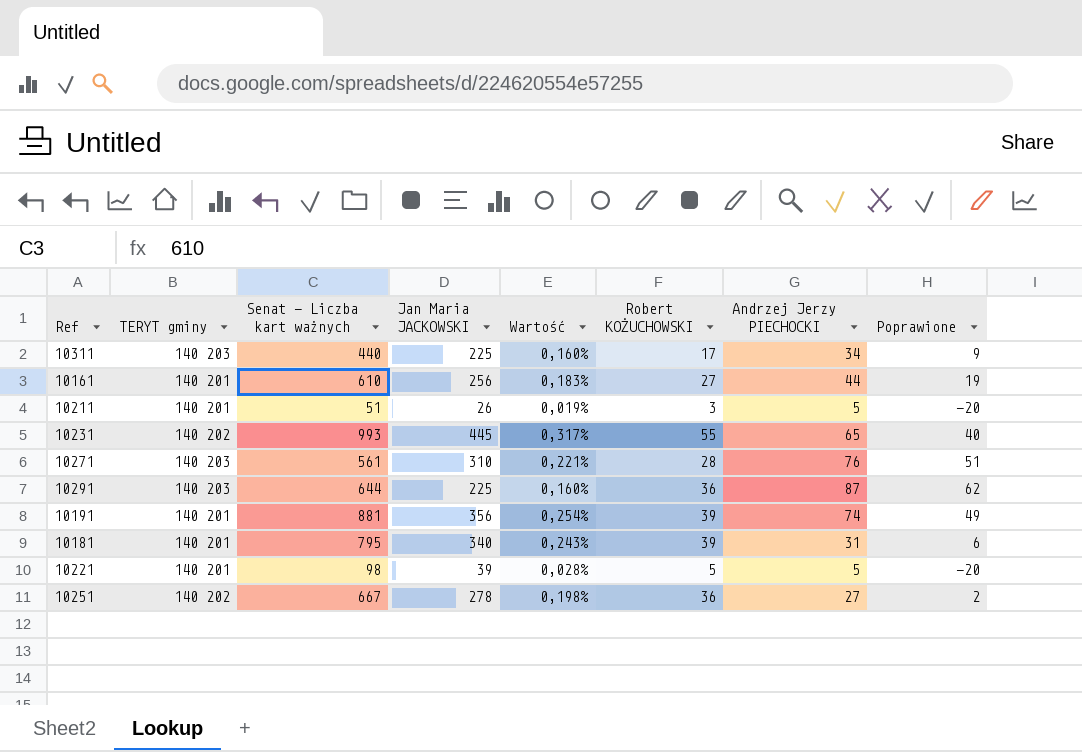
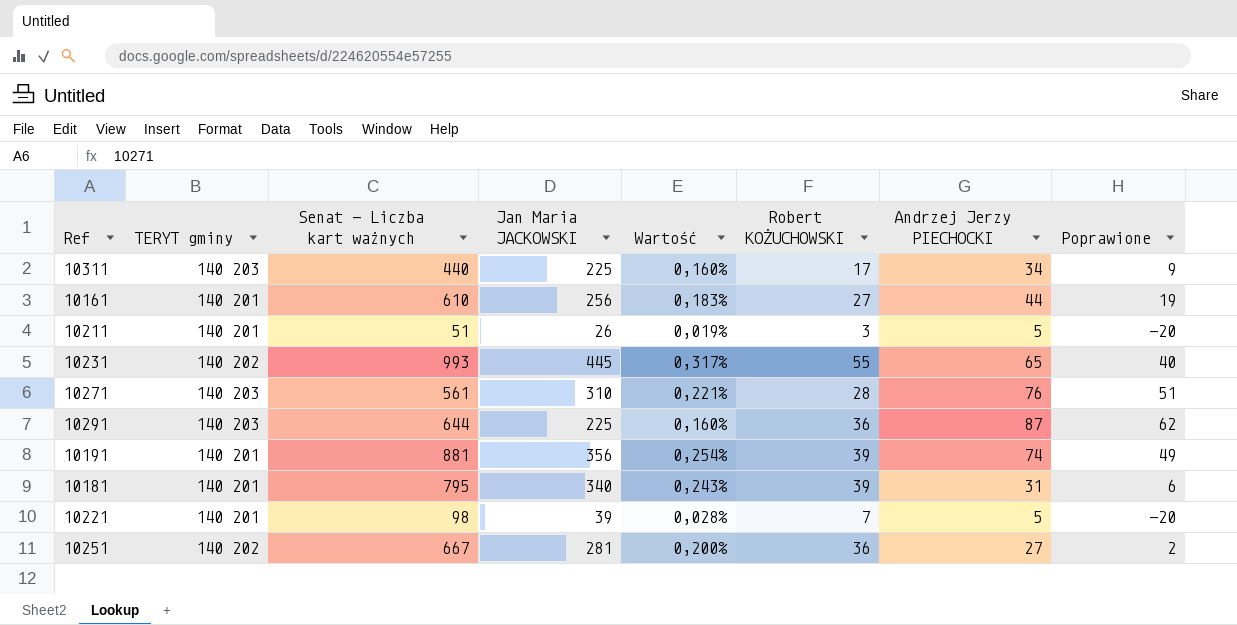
10221 | Robert KOŻUCHOWSKI: 5 -> 7
10251 | Jan Maria JACKOWSKI: 278 -> 281
10251 | Wartość: 0,198% -> 0,200%

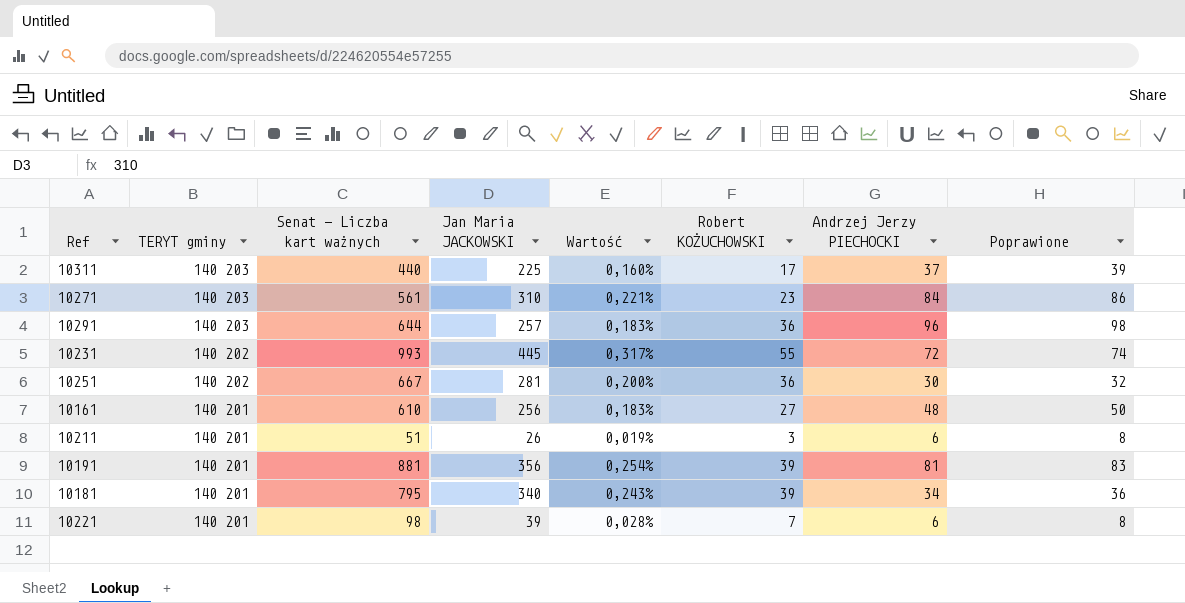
row order: none -> TERYT gminy descending
column Poprawione | formula: [Andrzej Jerzy PIECHOCKI] - 25 -> [Andrzej Jerzy PIECHOCKI] + 2
10311 | Andrzej Jerzy PIECHOCKI: 34 -> 37
10271 | Robert KOŻUCHOWSKI: 28 -> 23
10271 | Andrzej Jerzy PIECHOCKI: 76 -> 84
10291 | Jan Maria JACKOWSKI: 225 -> 257
10291 | Wartość: 0,160% -> 0,183%
10291 | Andrzej Jerzy PIECHOCKI: 87 -> 96
10231 | Andrzej Jerzy PIECHOCKI: 65 -> 72
10251 | Andrzej Jerzy PIECHOCKI: 27 -> 30
10161 | Andrzej Jerzy PIECHOCKI: 44 -> 48
10211 | Andrzej Jerzy PIECHOCKI: 5 -> 6
10191 | Andrzej Jerzy PIECHOCKI: 74 -> 81
10181 | Andrzej Jerzy PIECHOCKI: 31 -> 34
10221 | Andrzej Jerzy PIECHOCKI: 5 -> 6

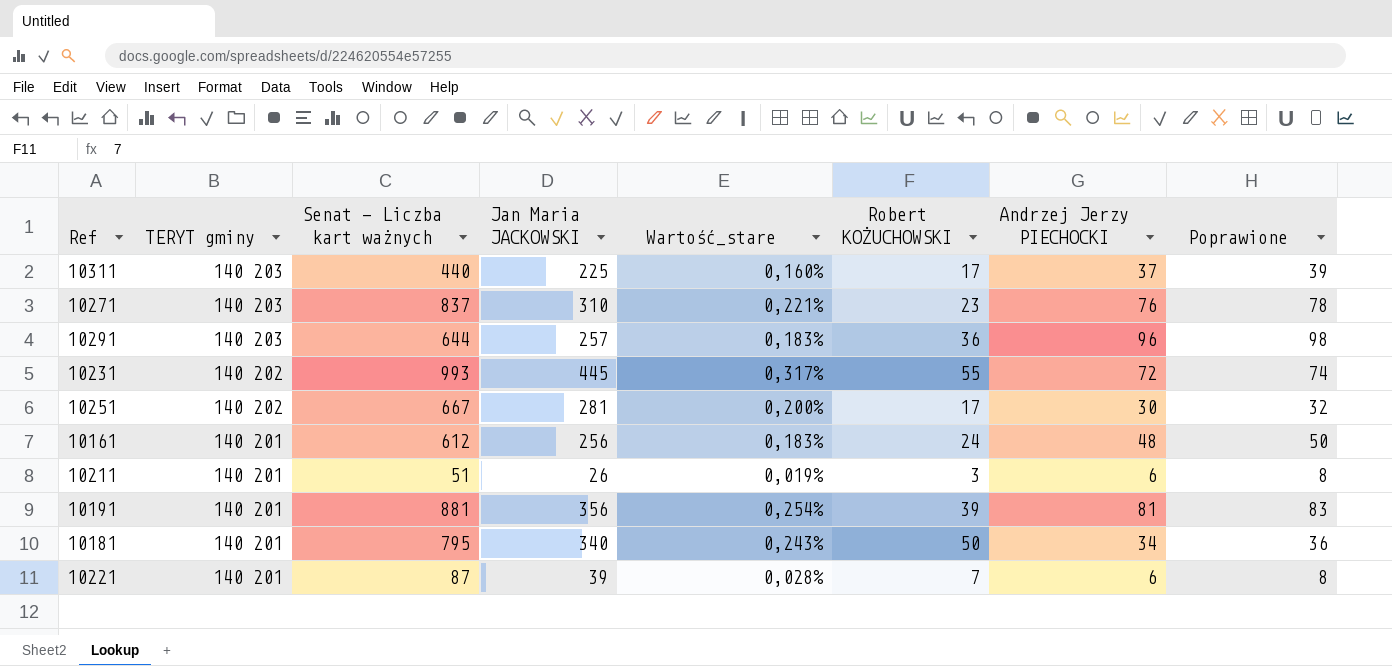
column name: Wartość -> Wartość_stare
10271 | Senat - Liczba kart ważnych: 561 -> 837
10271 | Andrzej Jerzy PIECHOCKI: 84 -> 76
10271 | Poprawione: 86 -> 78
10251 | Robert KOŻUCHOWSKI: 36 -> 17
10161 | Senat - Liczba kart ważnych: 610 -> 612
10161 | Robert KOŻUCHOWSKI: 27 -> 24
10181 | Robert KOŻUCHOWSKI: 39 -> 50
10221 | Senat - Liczba kart ważnych: 98 -> 87

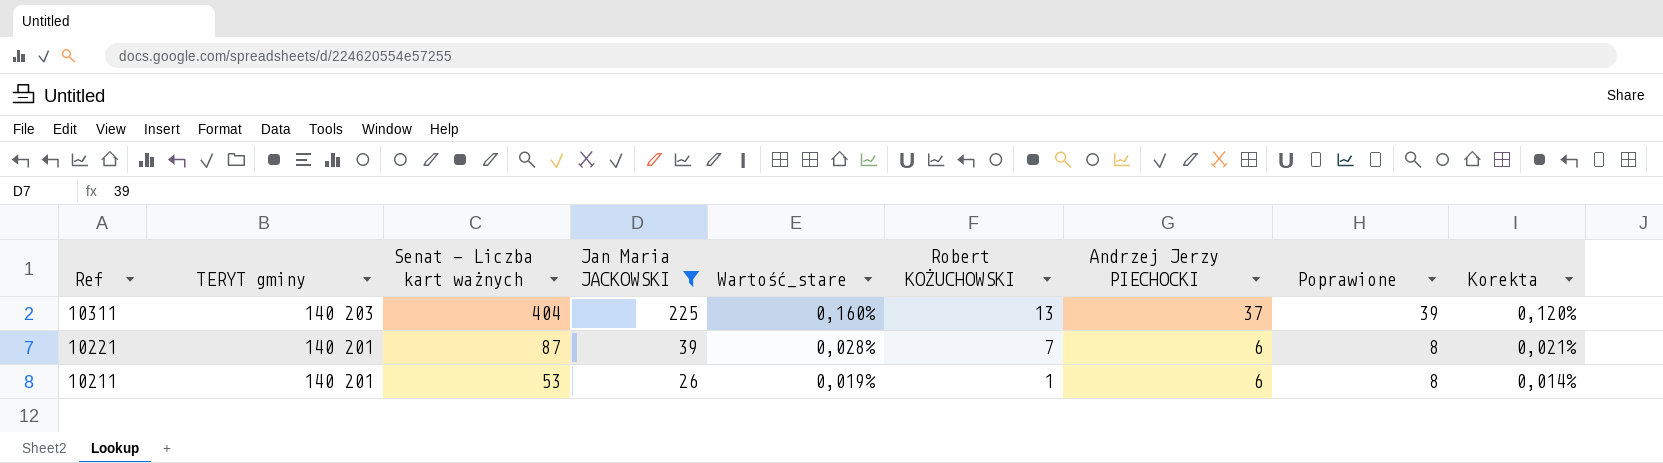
filter: none -> Jan Maria JACKOWSKI <= 225
row order: TERYT gminy descending -> Ref descending
column Korekta | formula: none -> [Wartość_stare] * 0,75
10311 | Senat - Liczba kart ważnych: 440 -> 404
10311 | Robert KOŻUCHOWSKI: 17 -> 13
10211 | Senat - Liczba kart ważnych: 51 -> 53
10211 | Robert KOŻUCHOWSKI: 3 -> 1

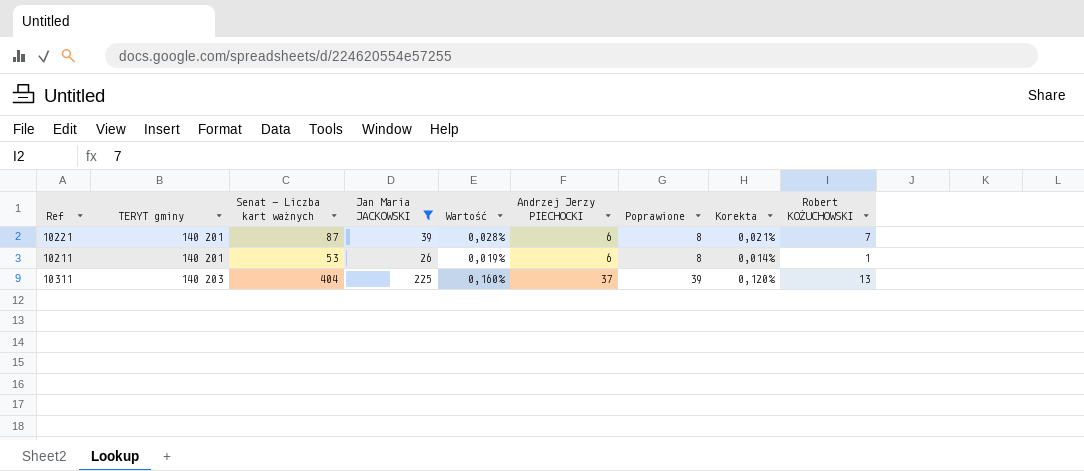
row order: Ref descending -> TERYT gminy ascending
column name: Wartość_stare -> Wartość
column Robert KOŻUCHOWSKI | position: 6 -> 9

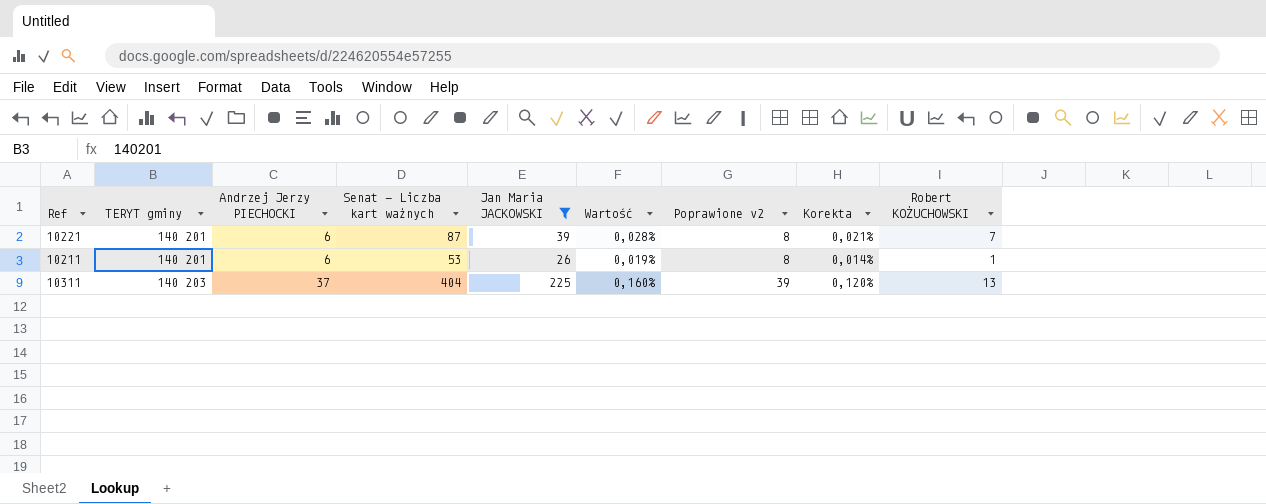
column Andrzej Jerzy PIECHOCKI | position: 6 -> 3
column name: Poprawione -> Poprawione v2

